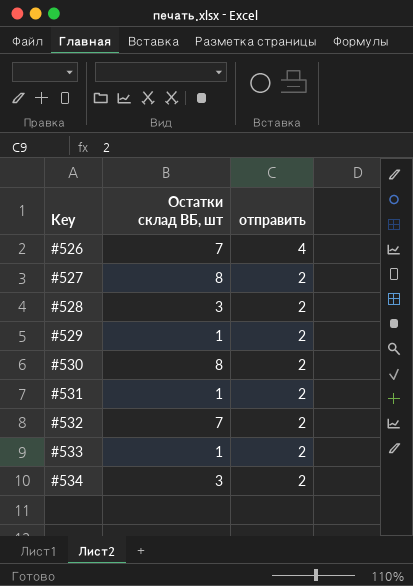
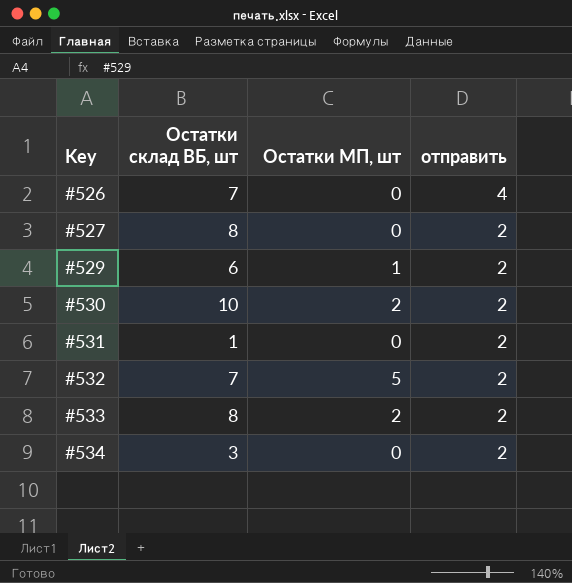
column Остатки МП, шт | position: none -> 3
row #528: 3 | 2 -> none
#529 | Остатки склад ВБ, шт: 1 -> 6
#530 | Остатки склад ВБ, шт: 8 -> 10
#533 | Остатки склад ВБ, шт: 1 -> 8

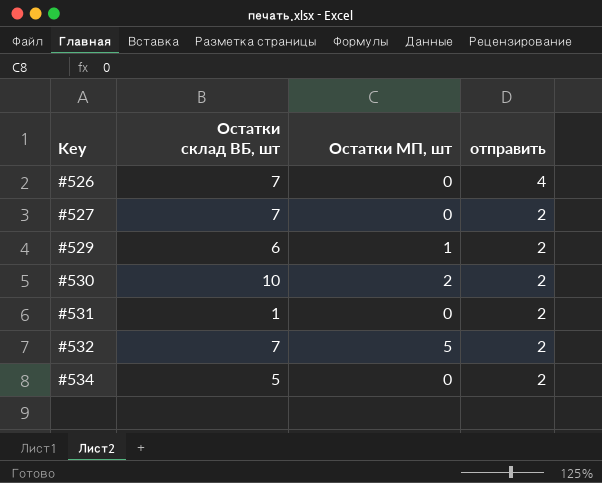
row #533: 8 | 2 | 2 -> none
#527 | Остатки склад ВБ, шт: 8 -> 7
#534 | Остатки склад ВБ, шт: 3 -> 5

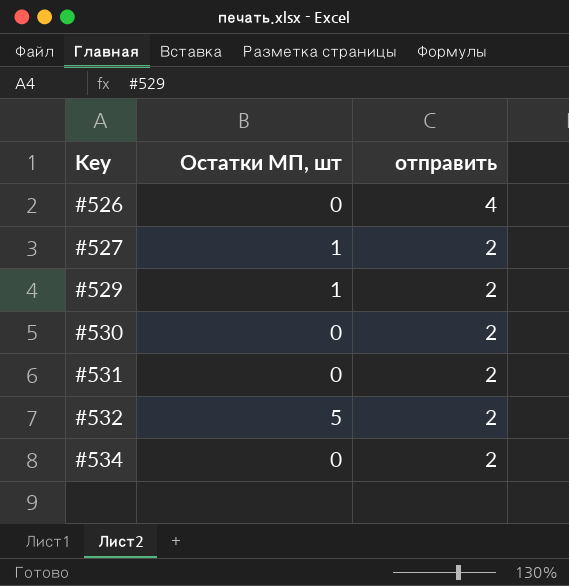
column Остатки склад ВБ, шт | position: 2 -> none
#527 | Остатки МП, шт: 0 -> 1
#530 | Остатки МП, шт: 2 -> 0

